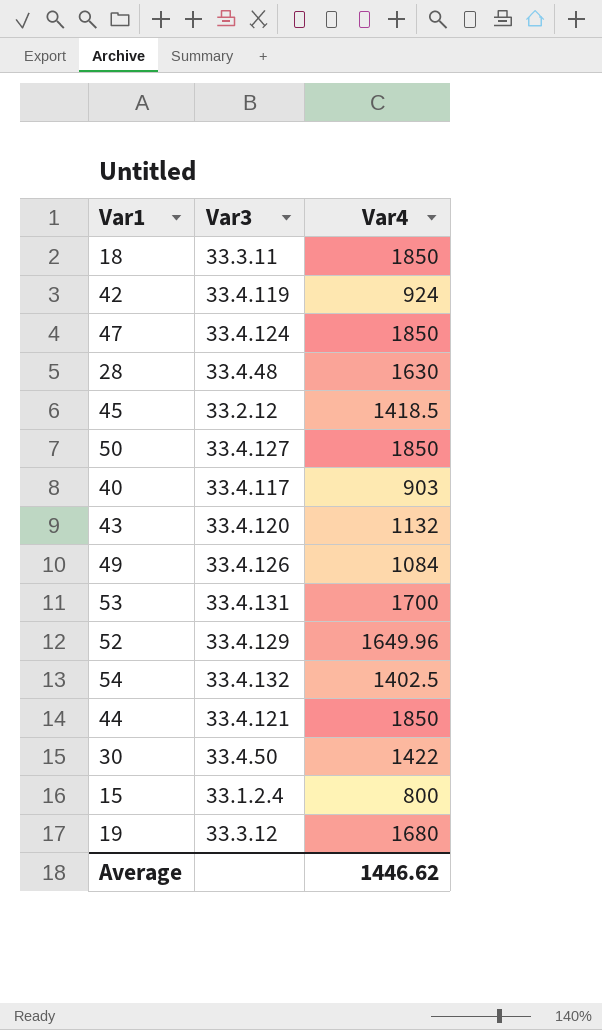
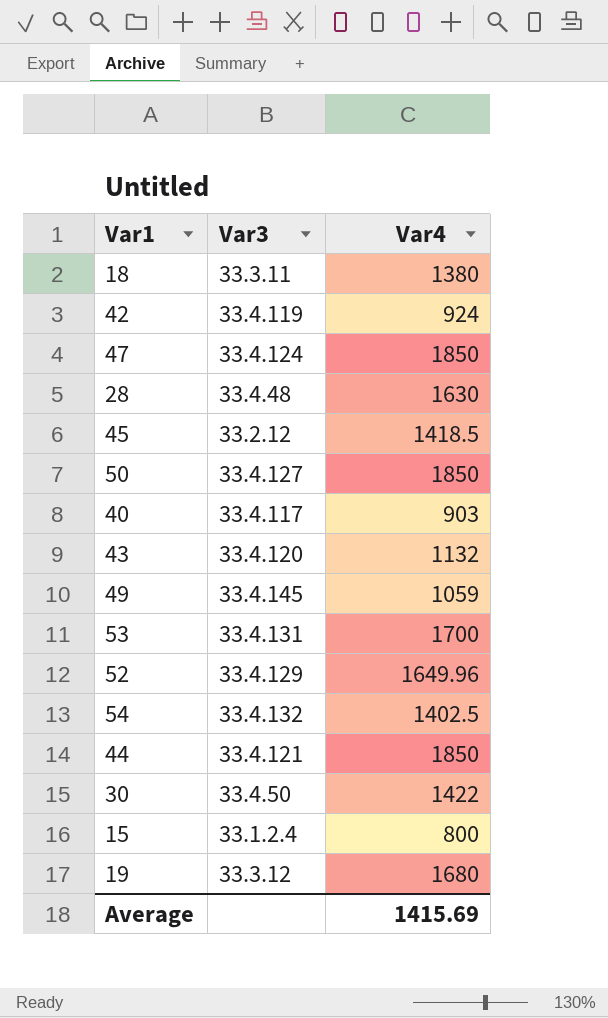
18 | Var4: 1850 -> 1380
49 | Var3: 33.4.126 -> 33.4.145
49 | Var4: 1084 -> 1059
Average | Var4: 1446.62 -> 1415.69

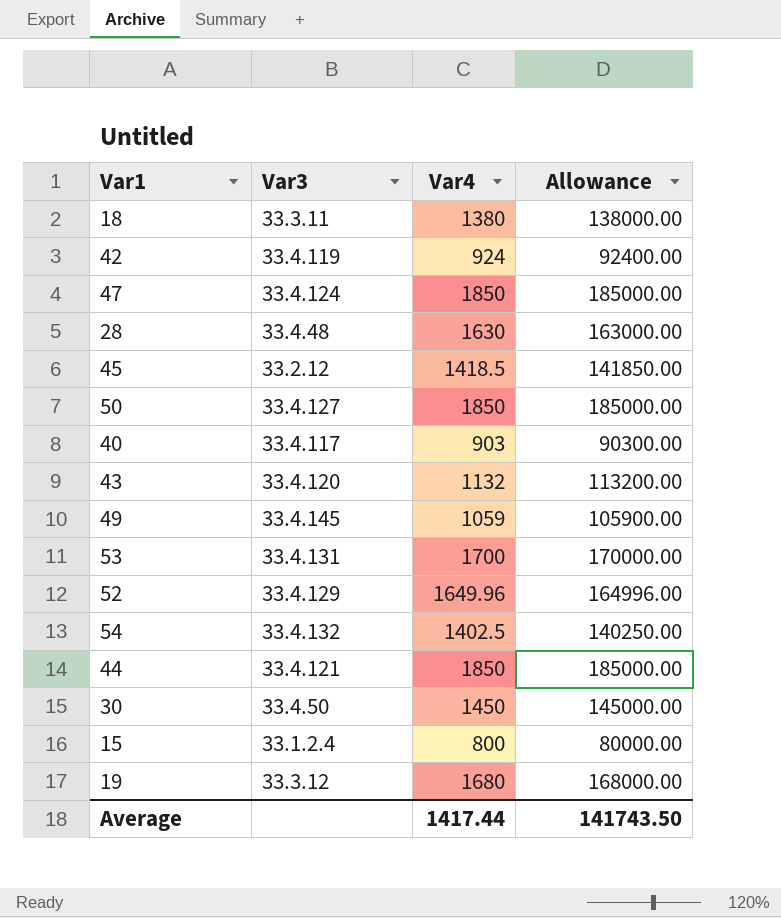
column Allowance | formula: none -> [Var4] * 100
30 | Var4: 1422 -> 1450
Average | Var4: 1415.69 -> 1417.44

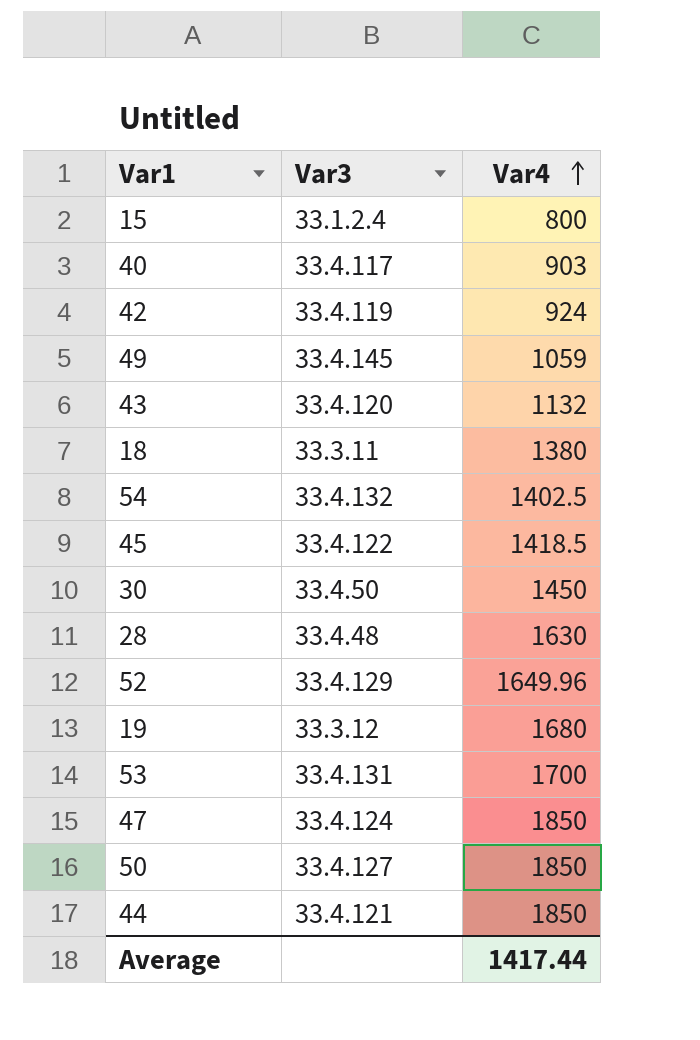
row order: none -> Var4 ascending
column Allowance | formula: [Var4] * 100 -> none
45 | Var3: 33.2.12 -> 33.4.122

